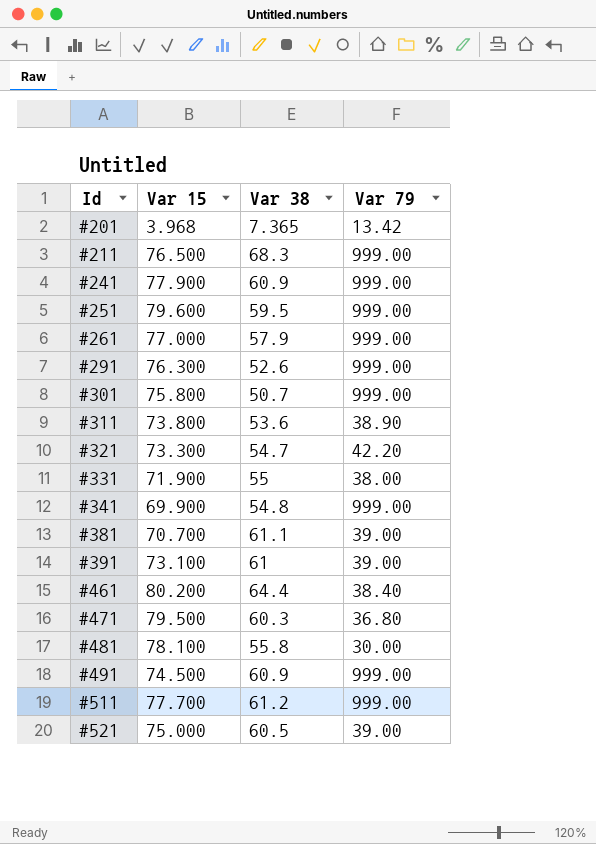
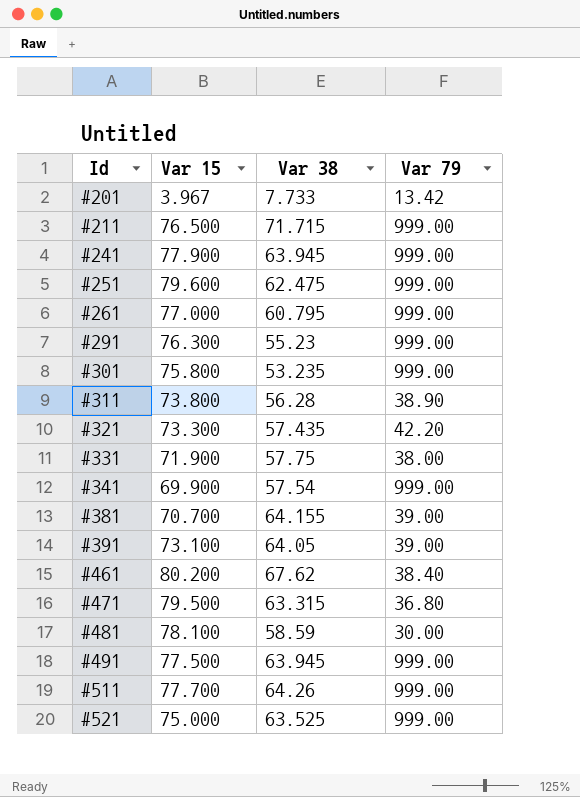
#201 | Var 15: 3.968 -> 3.967
#201 | Var 38: 7.365 -> 7.733
#211 | Var 38: 68.3 -> 71.715
#241 | Var 38: 60.9 -> 63.945
#251 | Var 38: 59.5 -> 62.475
#261 | Var 38: 57.9 -> 60.795
#291 | Var 38: 52.6 -> 55.23
#301 | Var 38: 50.7 -> 53.235
#311 | Var 38: 53.6 -> 56.28
#321 | Var 38: 54.7 -> 57.435
#331 | Var 38: 55 -> 57.75
#341 | Var 38: 54.8 -> 57.54
#381 | Var 38: 61.1 -> 64.155
#391 | Var 38: 61 -> 64.05
#461 | Var 38: 64.4 -> 67.62
#471 | Var 38: 60.3 -> 63.315
#481 | Var 38: 55.8 -> 58.59
#491 | Var 15: 74.500 -> 77.500
#491 | Var 38: 60.9 -> 63.945
#511 | Var 38: 61.2 -> 64.26
#521 | Var 38: 60.5 -> 63.525
#521 | Var 79: 39.00 -> 999.00

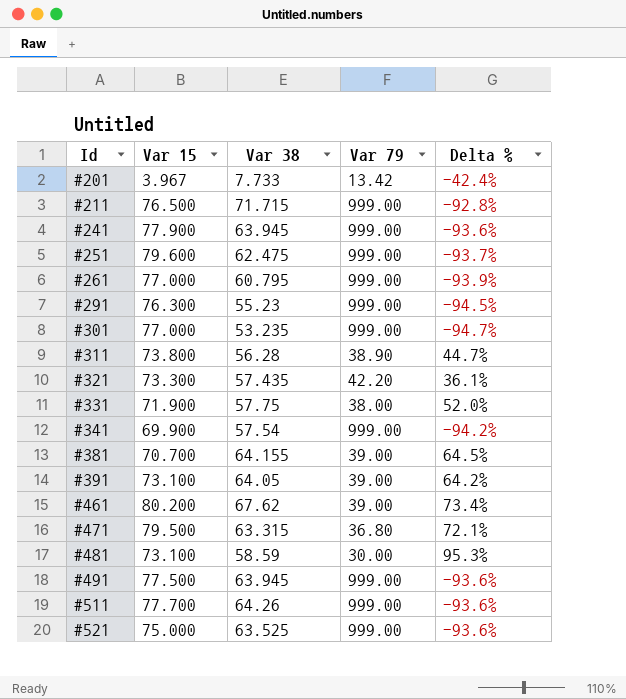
column Delta % | formula: none -> ([Var 38] - [Var 79]) / [Var 79]
#301 | Var 15: 75.800 -> 77.000
#461 | Var 79: 38.40 -> 39.00
#481 | Var 15: 78.100 -> 73.100

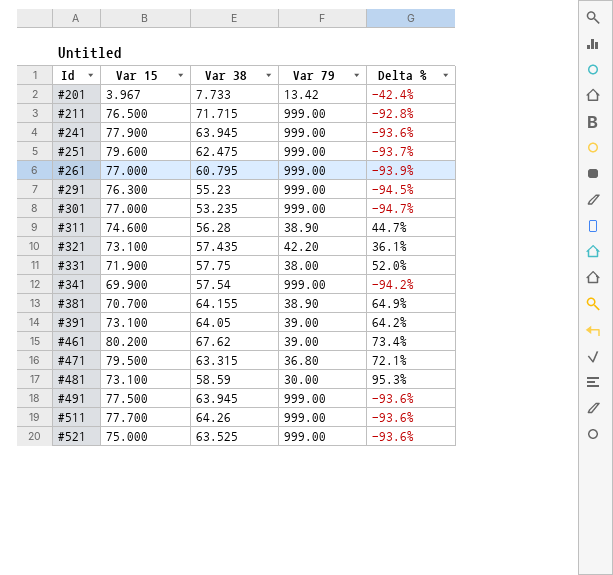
#311 | Var 15: 73.800 -> 74.600
#321 | Var 15: 73.300 -> 73.100
#381 | Var 79: 39.00 -> 38.90
#381 | Delta %: 64.5% -> 64.9%

